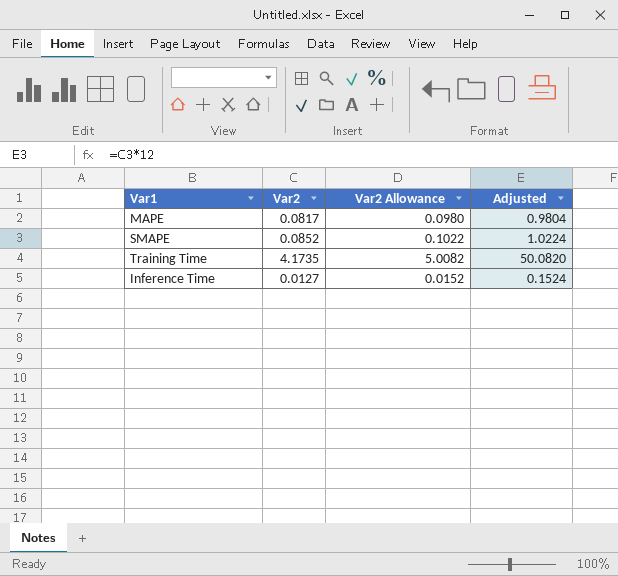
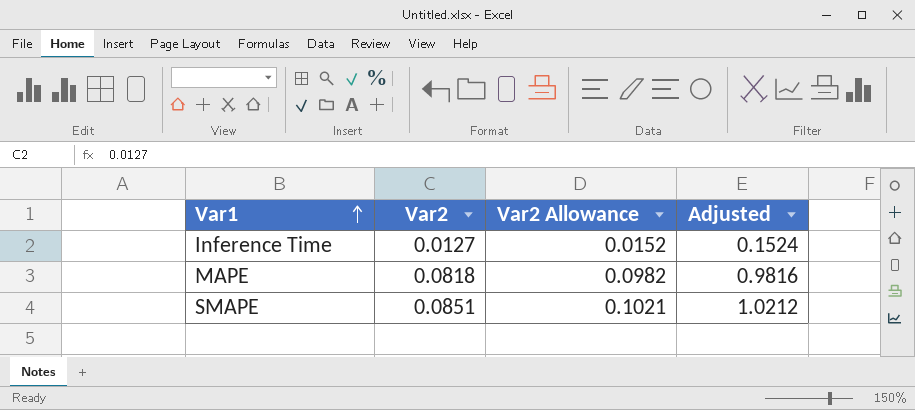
row order: none -> Var1 ascending
row Training Time: 4.1735 | 5.0082 | 50.0820 -> none
MAPE | Var2: 0.0817 -> 0.0818
MAPE | Var2 Allowance: 0.0980 -> 0.0982
MAPE | Adjusted: 0.9804 -> 0.9816
SMAPE | Var2: 0.0852 -> 0.0851
SMAPE | Var2 Allowance: 0.1022 -> 0.1021
SMAPE | Adjusted: 1.0224 -> 1.0212

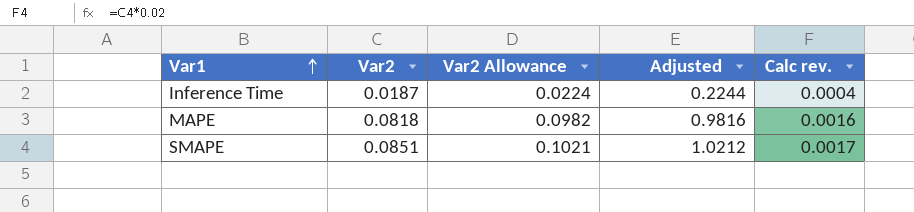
column Calc rev. | formula: none -> [Var2] * 0.02
Inference Time | Var2: 0.0127 -> 0.0187
Inference Time | Var2 Allowance: 0.0152 -> 0.0224
Inference Time | Adjusted: 0.1524 -> 0.2244

